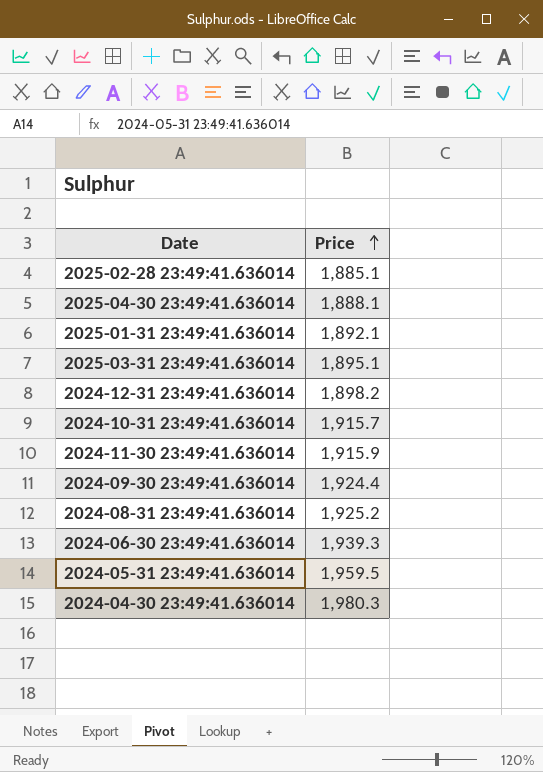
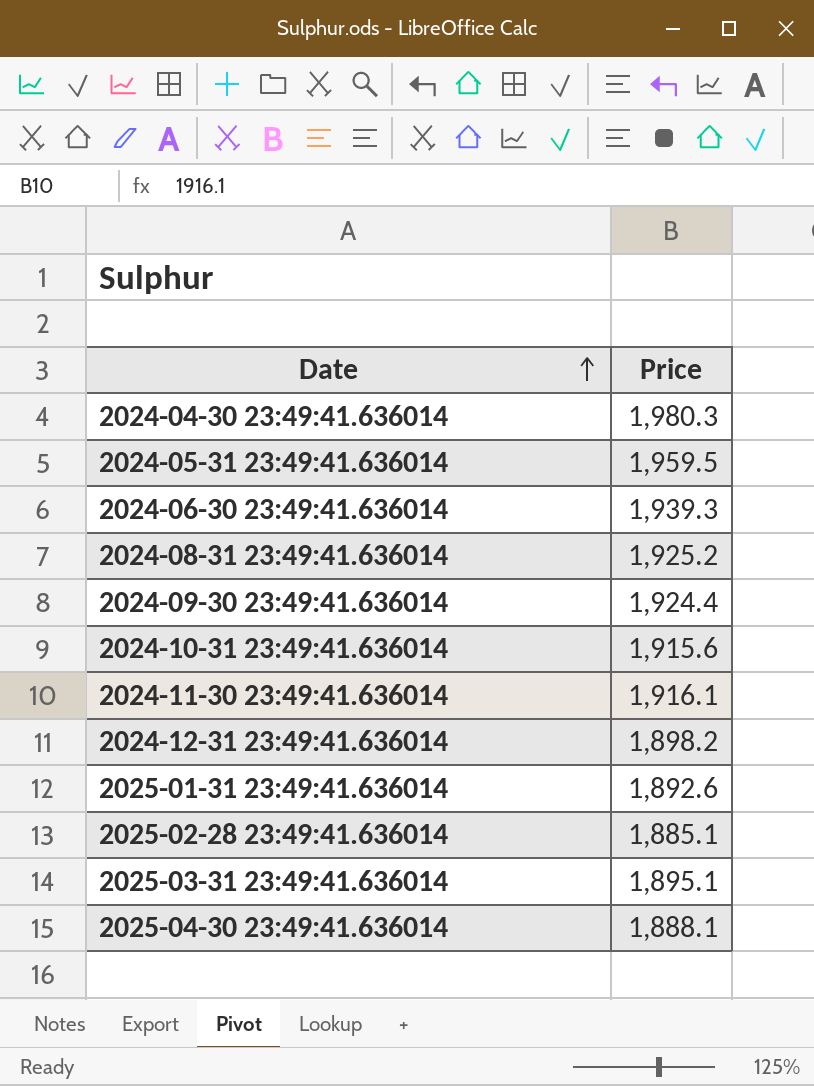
row order: Price ascending -> Date ascending
2024-10-31 23:49:41.636014 | Price: 1,915.7 -> 1,915.6
2024-11-30 23:49:41.636014 | Price: 1,915.9 -> 1,916.1
2025-01-31 23:49:41.636014 | Price: 1,892.1 -> 1,892.6

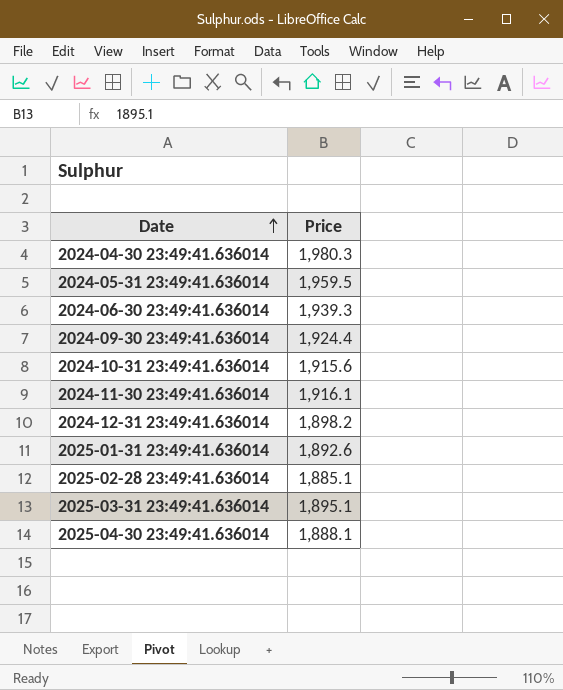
row 2024-08-31 23:49:41.636014: 1,925.2 -> none

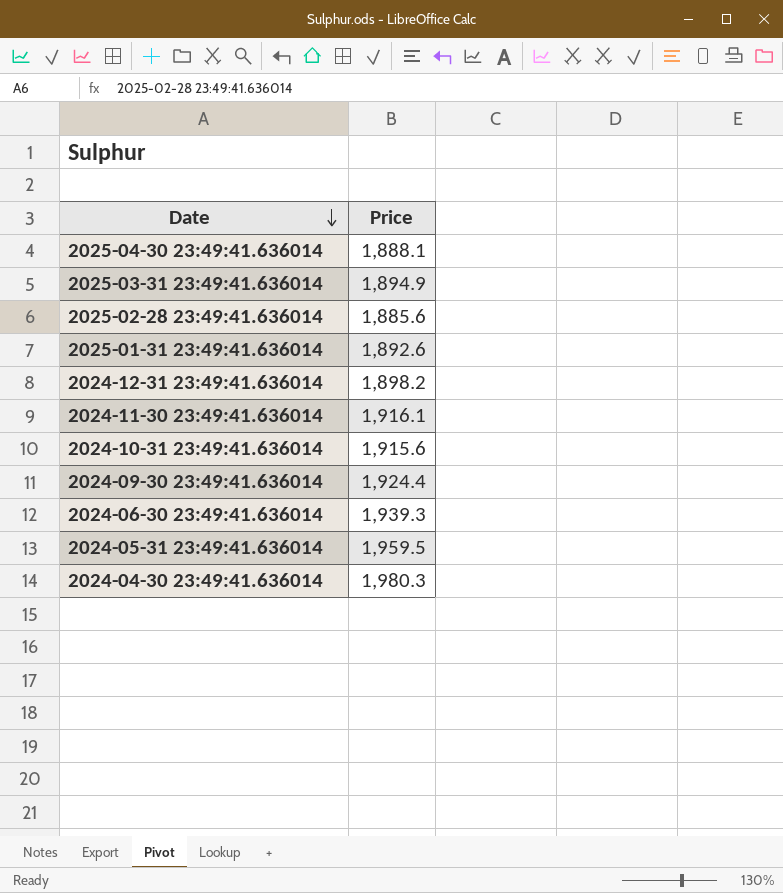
row order: Date ascending -> Date descending
2025-03-31 23:49:41.636014 | Price: 1,895.1 -> 1,894.9
2025-02-28 23:49:41.636014 | Price: 1,885.1 -> 1,885.6

